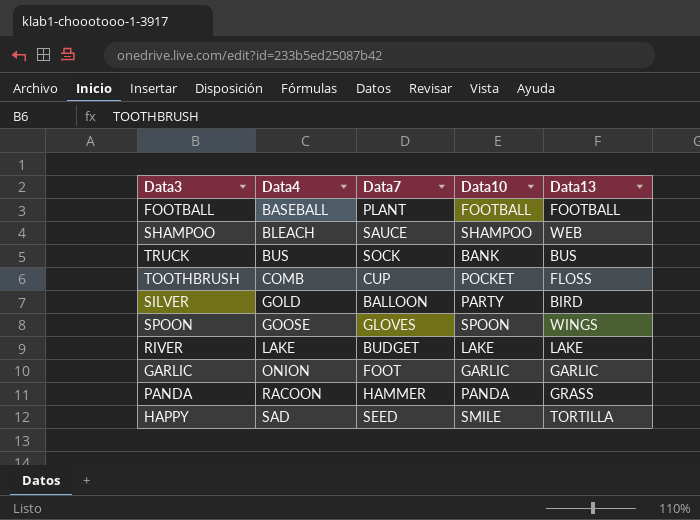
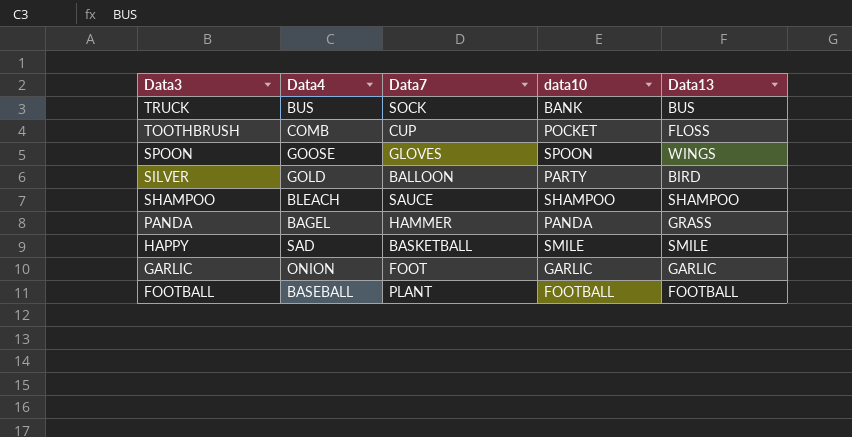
row order: Data4 ascending -> Data3 descending
column name: Data10 -> data10
row RIVER: LAKE | BUDGET | LAKE | LAKE -> none
SHAMPOO | Data13: WEB -> SHAMPOO
PANDA | Data4: RACOON -> BAGEL
HAPPY | Data7: SEED -> BASKETBALL
HAPPY | Data13: TORTILLA -> SMILE

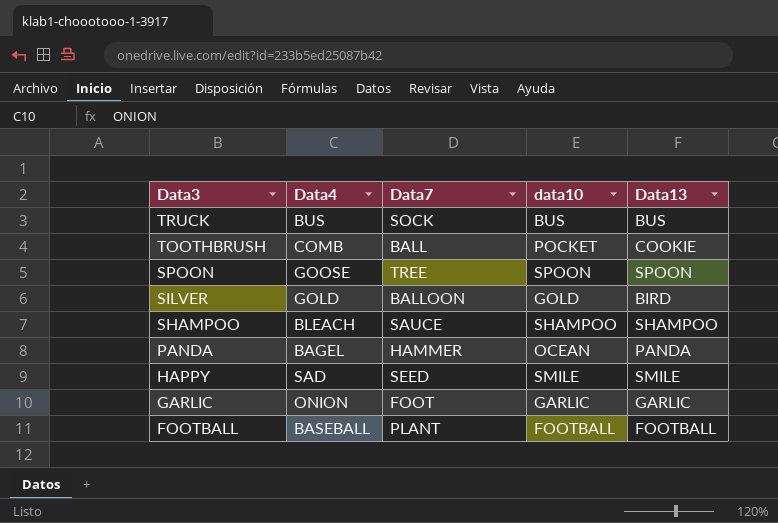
TRUCK | data10: BANK -> BUS
TOOTHBRUSH | Data7: CUP -> BALL
TOOTHBRUSH | Data13: FLOSS -> COOKIE
SPOON | Data7: GLOVES -> TREE
SPOON | Data13: WINGS -> SPOON
SILVER | data10: PARTY -> GOLD
PANDA | data10: PANDA -> OCEAN
PANDA | Data13: GRASS -> PANDA
HAPPY | Data7: BASKETBALL -> SEED

